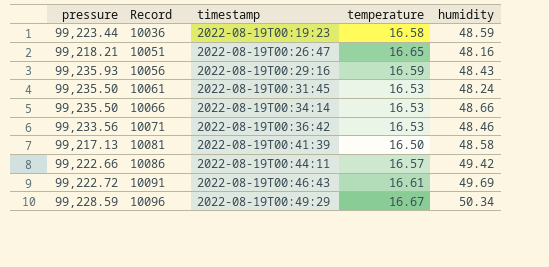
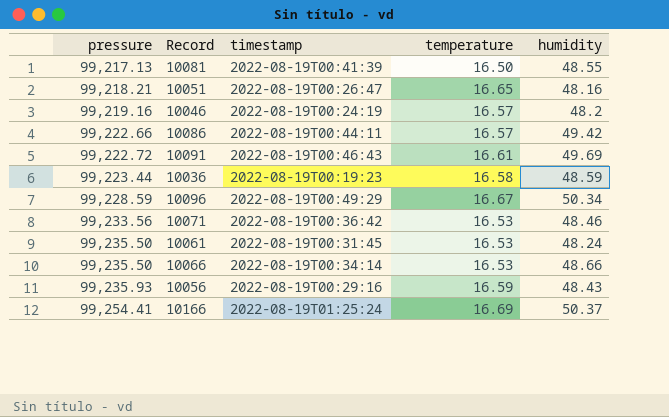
row order: Record ascending -> pressure ascending
10081 | humidity: 48.58 -> 48.55
row 10046: none -> 99,219.16 | 2022-08-19T00:24:19 | 16.57 | 48.2
row 10166: none -> 99,254.41 | 2022-08-19T01:25:24 | 16.69 | 50.37

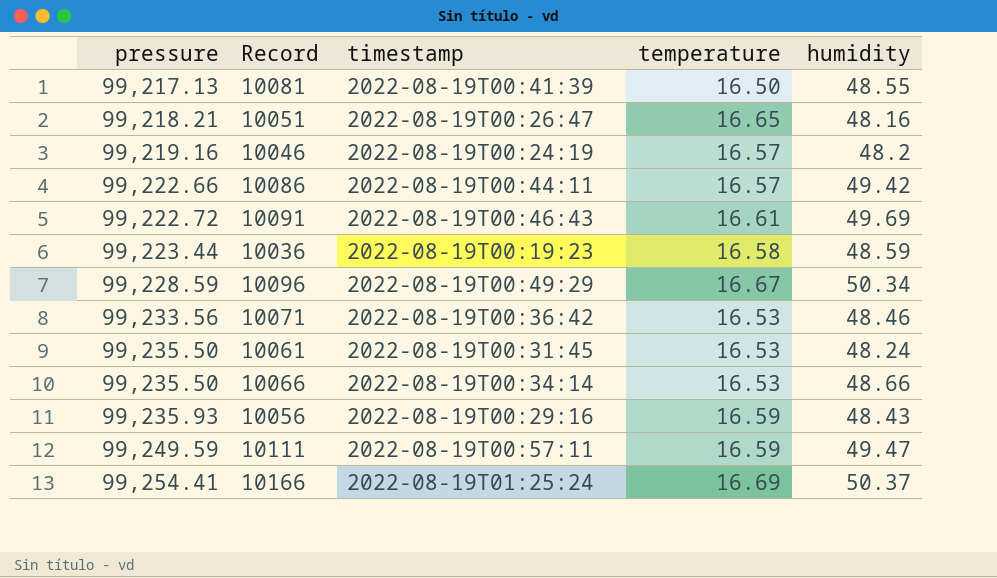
row 10111: none -> 99,249.59 | 2022-08-19T00:57:11 | 16.59 | 49.47

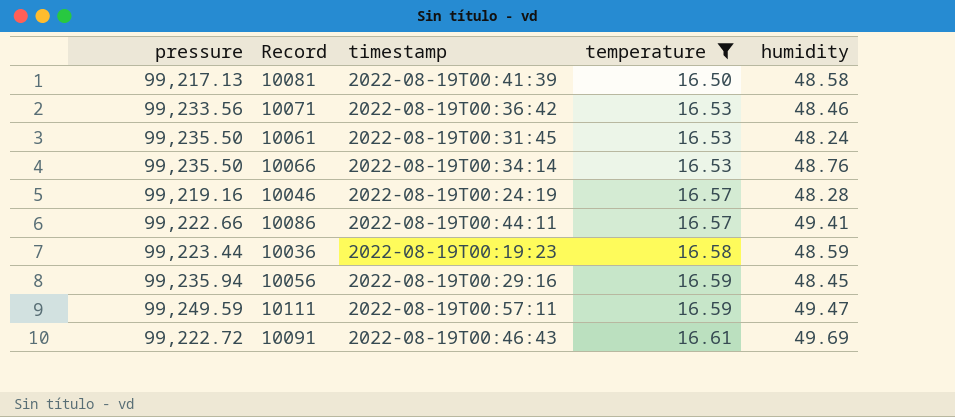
filter: none -> temperature <= 16.61
row order: pressure ascending -> temperature ascending
10081 | humidity: 48.55 -> 48.58
10066 | humidity: 48.66 -> 48.76
10046 | humidity: 48.2 -> 48.28
10086 | humidity: 49.42 -> 49.41
10056 | pressure: 99,235.93 -> 99,235.94
10056 | humidity: 48.43 -> 48.45

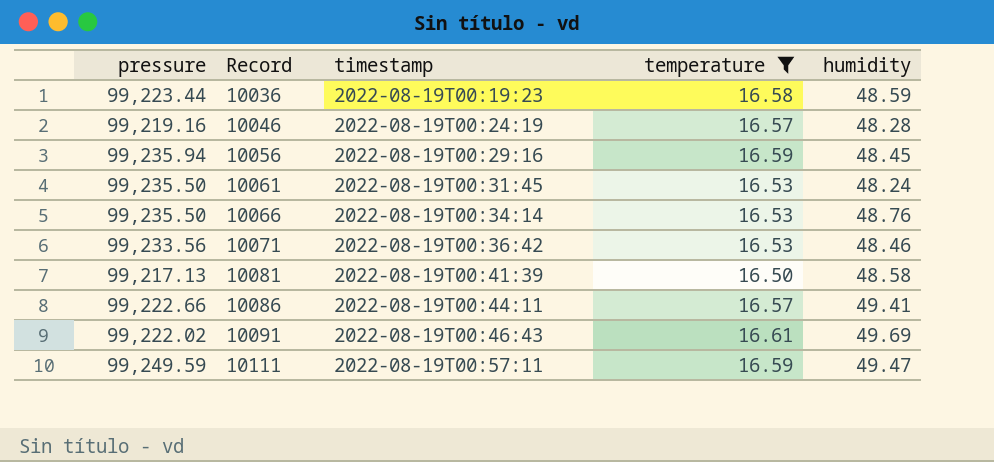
row order: temperature ascending -> Record ascending
10091 | pressure: 99,222.72 -> 99,222.02

